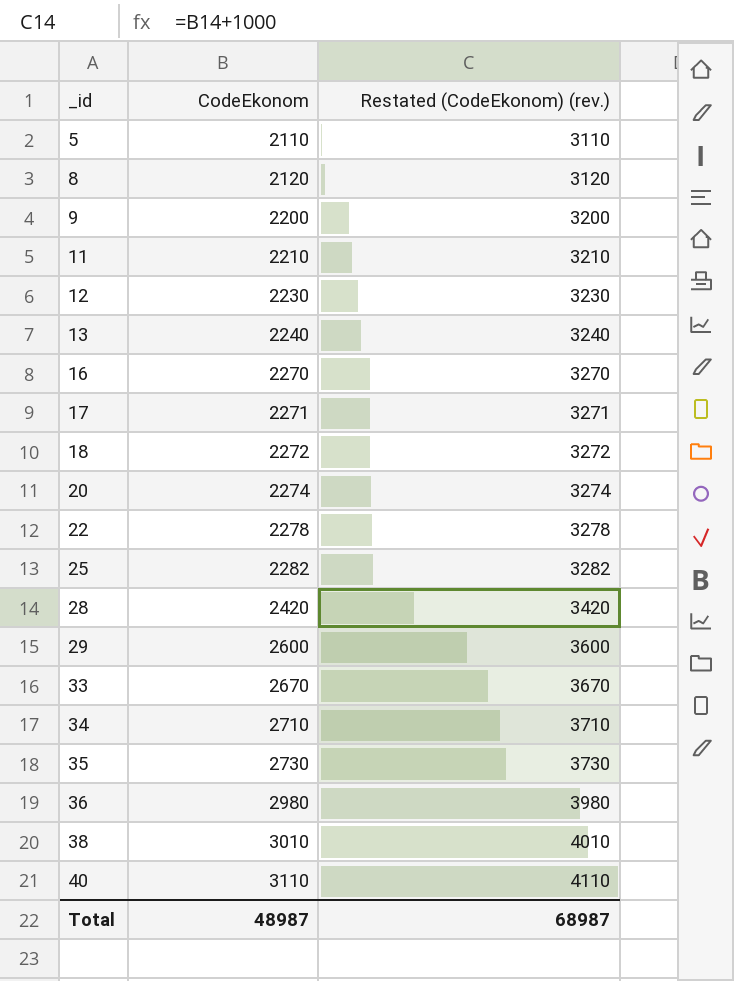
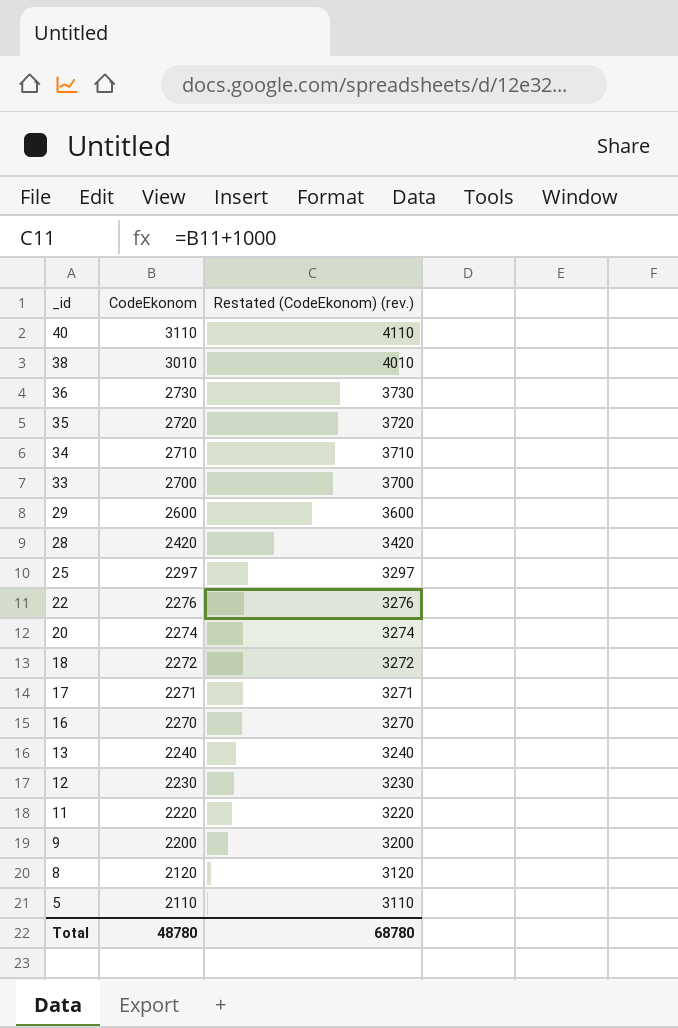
row order: _id ascending -> _id descending
36 | CodeEkonom: 2980 -> 2730
36 | Restated (CodeEkonom) (rev.): 3980 -> 3730
35 | CodeEkonom: 2730 -> 2720
35 | Restated (CodeEkonom) (rev.): 3730 -> 3720
33 | CodeEkonom: 2670 -> 2700
33 | Restated (CodeEkonom) (rev.): 3670 -> 3700
25 | CodeEkonom: 2282 -> 2297
25 | Restated (CodeEkonom) (rev.): 3282 -> 3297
22 | CodeEkonom: 2278 -> 2276
22 | Restated (CodeEkonom) (rev.): 3278 -> 3276
11 | CodeEkonom: 2210 -> 2220
11 | Restated (CodeEkonom) (rev.): 3210 -> 3220
Total | CodeEkonom: 48987 -> 48780
Total | Restated (CodeEkonom) (rev.): 68987 -> 68780

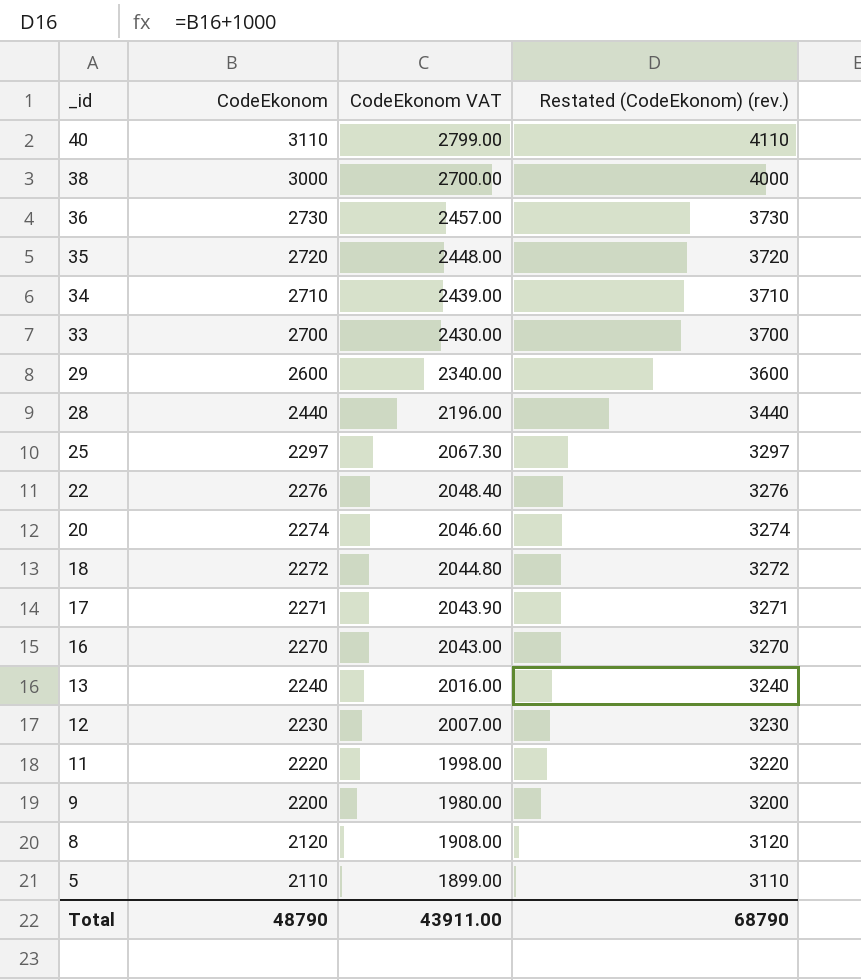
column CodeEkonom VAT | formula: none -> [CodeEkonom] * 0.9
38 | CodeEkonom: 3010 -> 3000
38 | Restated (CodeEkonom) (rev.): 4010 -> 4000
28 | CodeEkonom: 2420 -> 2440
28 | Restated (CodeEkonom) (rev.): 3420 -> 3440
Total | CodeEkonom: 48780 -> 48790
Total | Restated (CodeEkonom) (rev.): 68780 -> 68790

